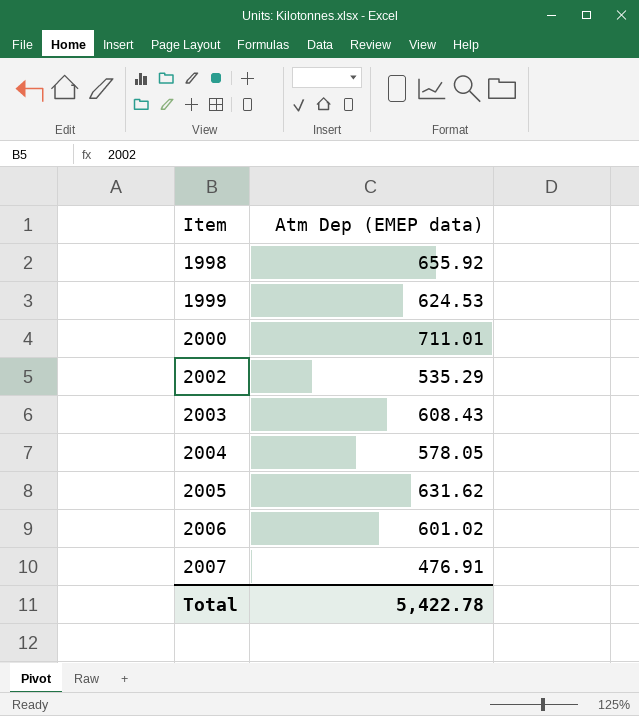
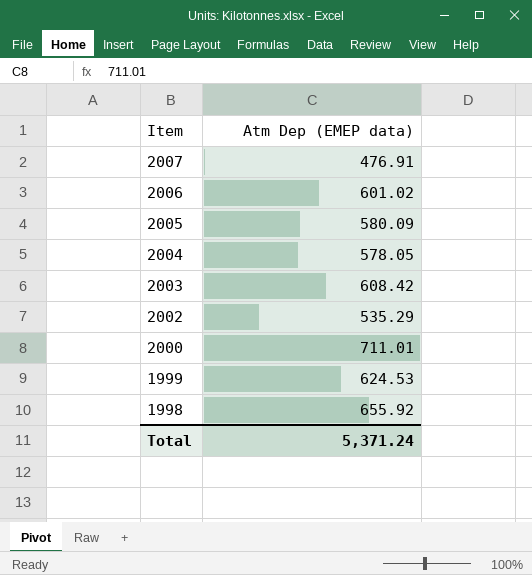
row order: Item ascending -> Item descending
2005 | Atm Dep (EMEP data): 631.62 -> 580.09
2003 | Atm Dep (EMEP data): 608.43 -> 608.42
Total | Atm Dep (EMEP data): 5,422.78 -> 5,371.24

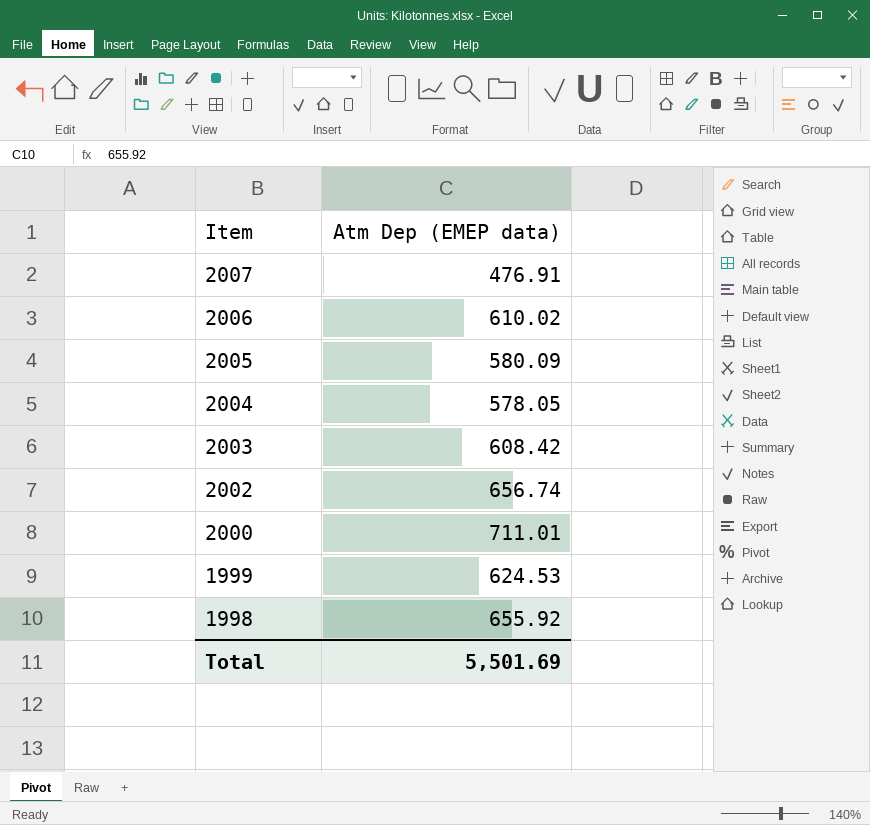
2006 | Atm Dep (EMEP data): 601.02 -> 610.02
2002 | Atm Dep (EMEP data): 535.29 -> 656.74
Total | Atm Dep (EMEP data): 5,371.24 -> 5,501.69

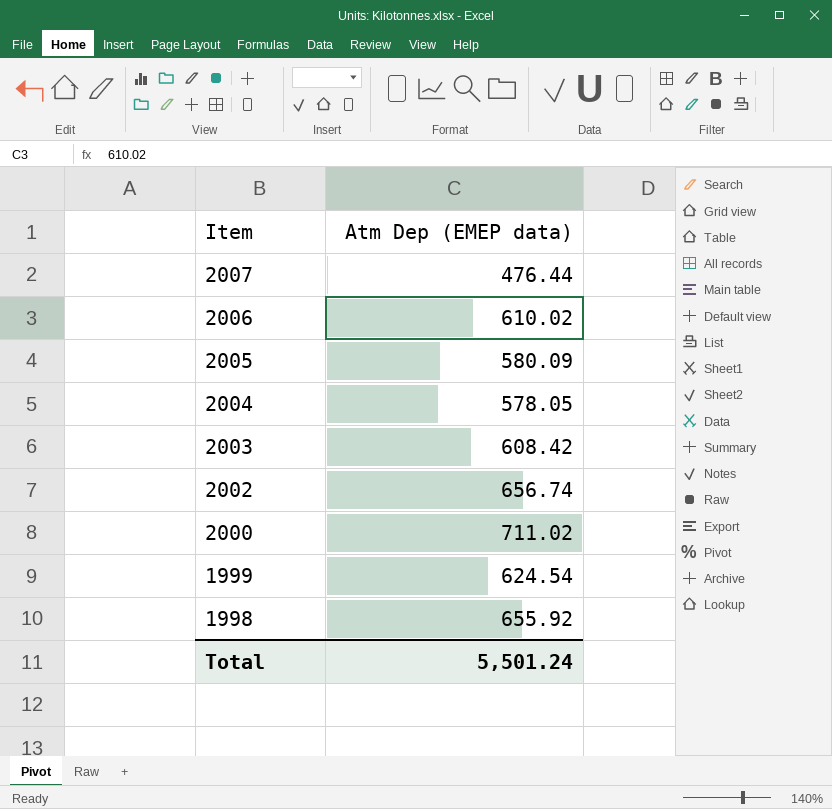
2007 | Atm Dep (EMEP data): 476.91 -> 476.44
2000 | Atm Dep (EMEP data): 711.01 -> 711.02
1999 | Atm Dep (EMEP data): 624.53 -> 624.54
Total | Atm Dep (EMEP data): 5,501.69 -> 5,501.24

